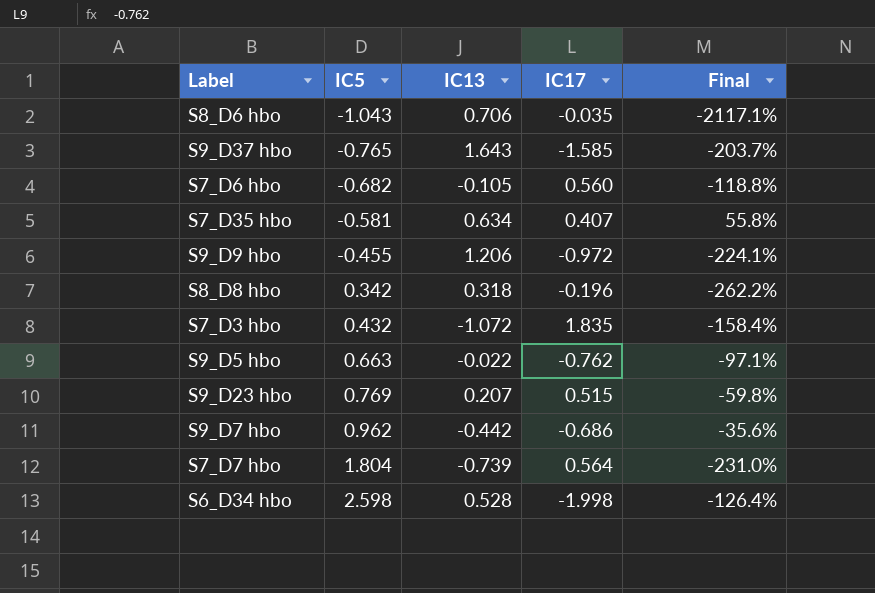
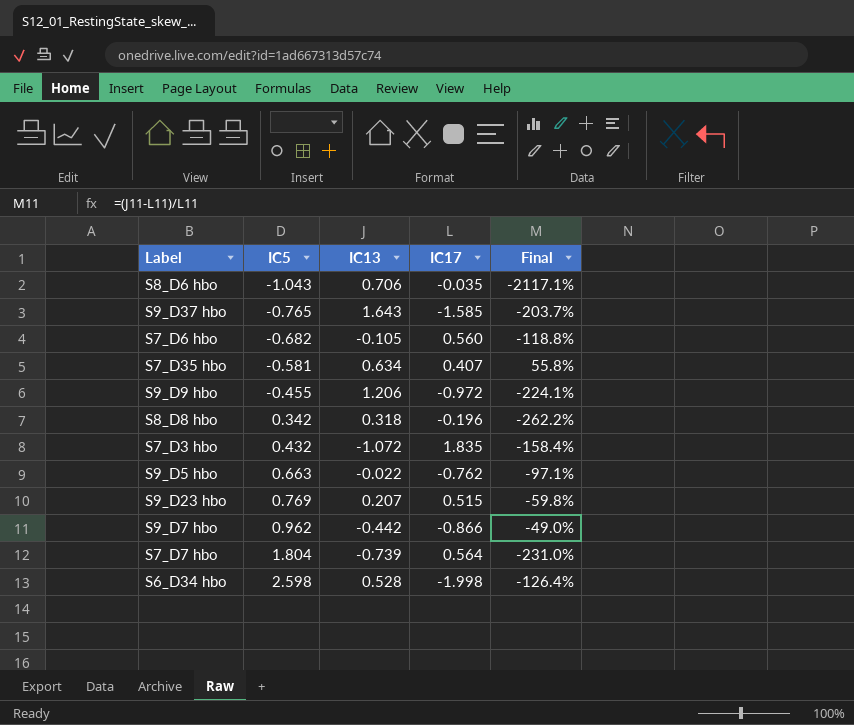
S9_D7 hbo | IC17: -0.686 -> -0.866
S9_D7 hbo | Final: -35.6% -> -49.0%

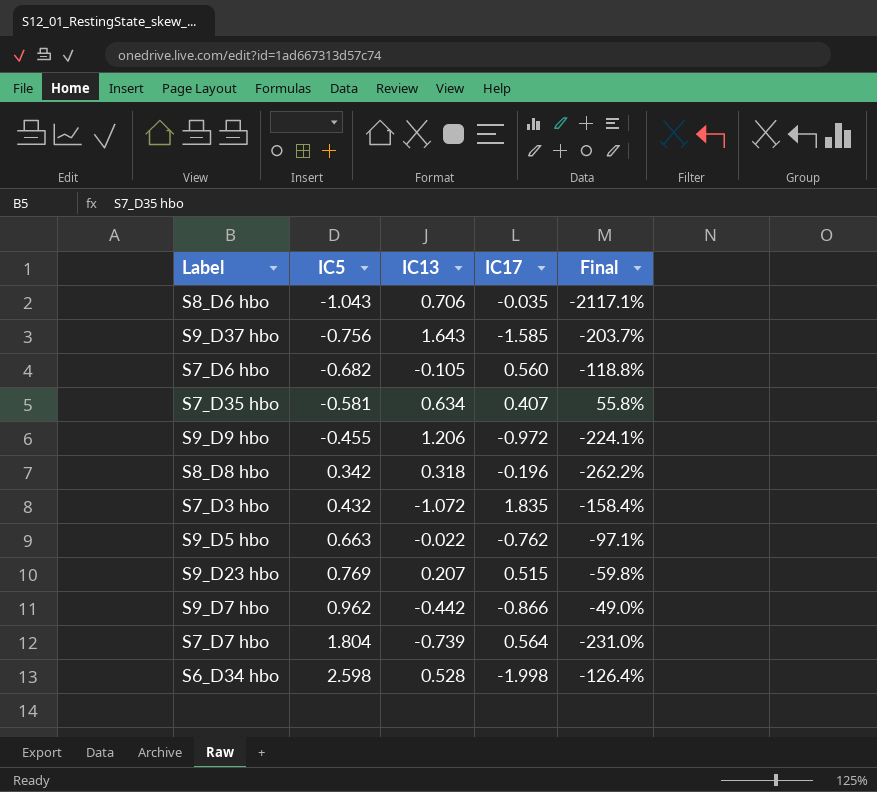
S9_D37 hbo | IC5: -0.765 -> -0.756

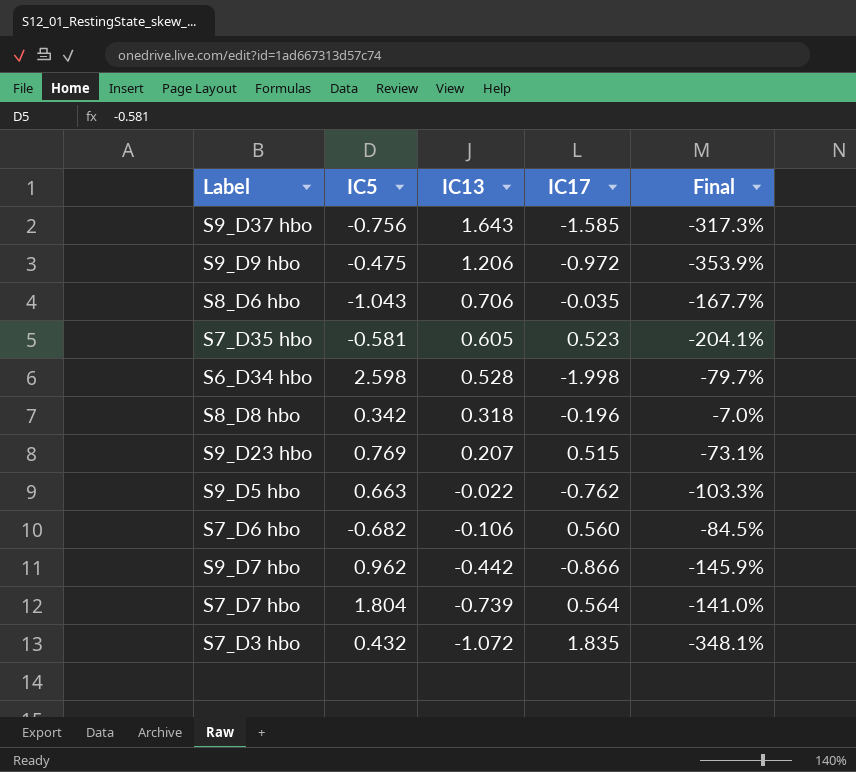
row order: IC5 ascending -> IC13 descending
column Final | formula: ([IC13] - [IC17]) / [IC17] -> ([IC13] - [IC5]) / [IC5]
S9_D9 hbo | IC5: -0.455 -> -0.475
S7_D35 hbo | IC13: 0.634 -> 0.605
S7_D35 hbo | IC17: 0.407 -> 0.523
S7_D6 hbo | IC13: -0.105 -> -0.106

